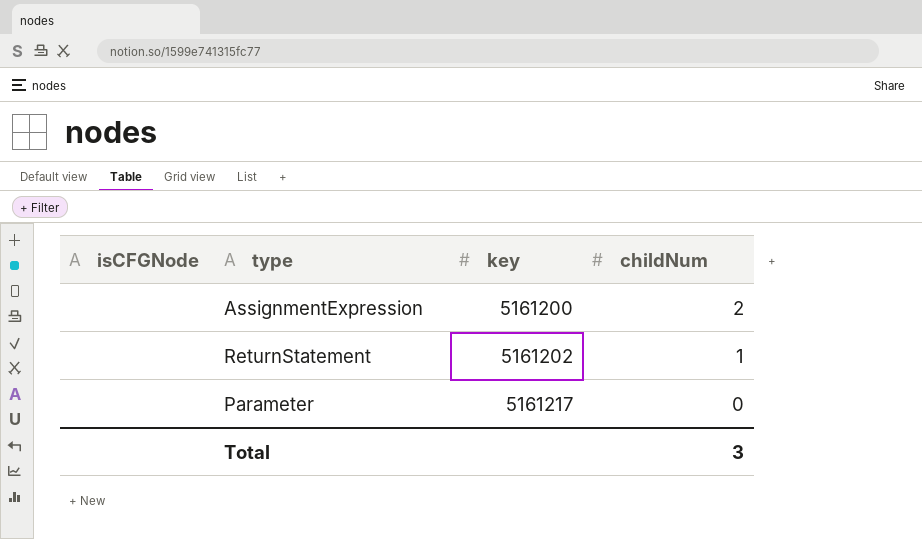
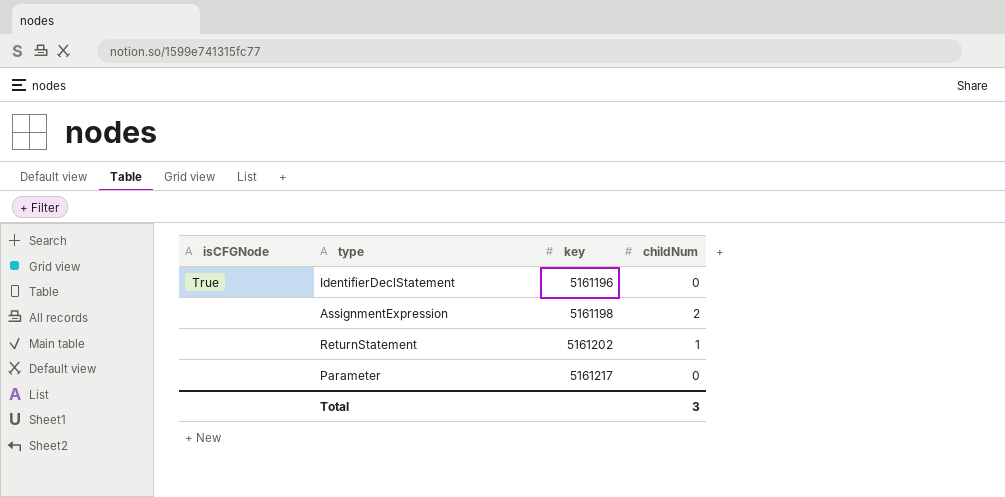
row IdentifierDeclStatement: none -> True | 5161196 | 0
AssignmentExpression | key: 5161200 -> 5161198

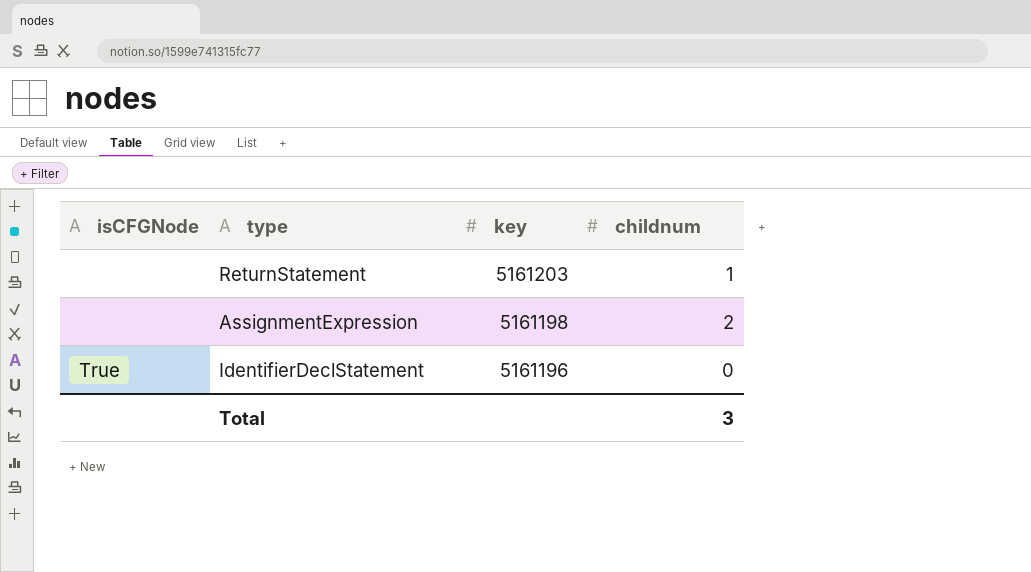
row order: key ascending -> key descending
column name: childNum -> childnum
row Parameter: none | 5161217 | 0 -> none
ReturnStatement | key: 5161202 -> 5161203

